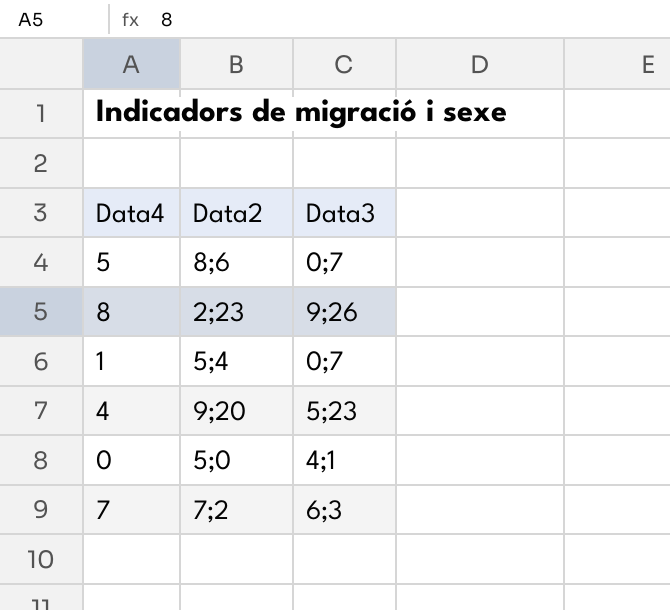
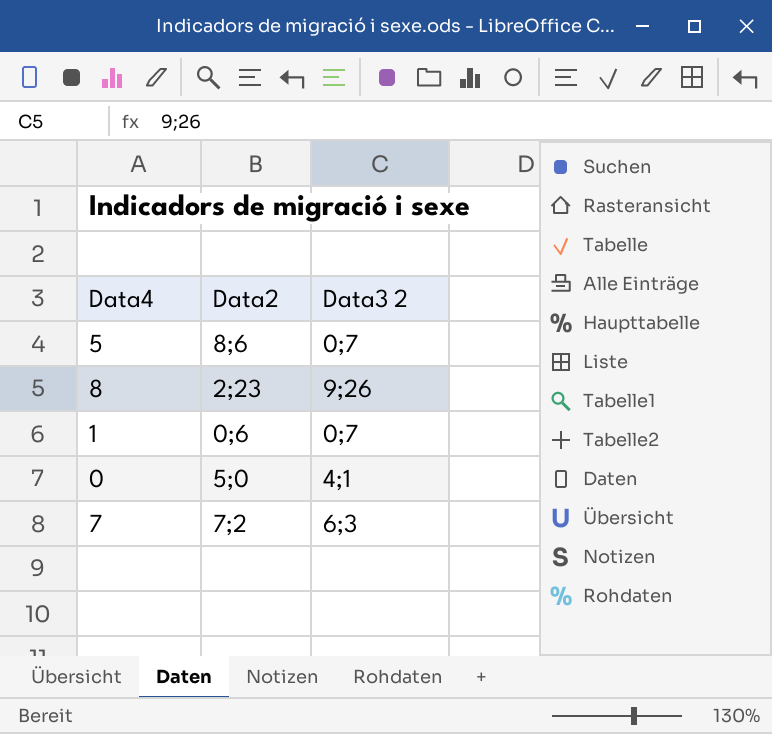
column name: Data3 -> Data3 2
row 4: 9;20 | 5;23 -> none
1 | Data2: 5;4 -> 0;6

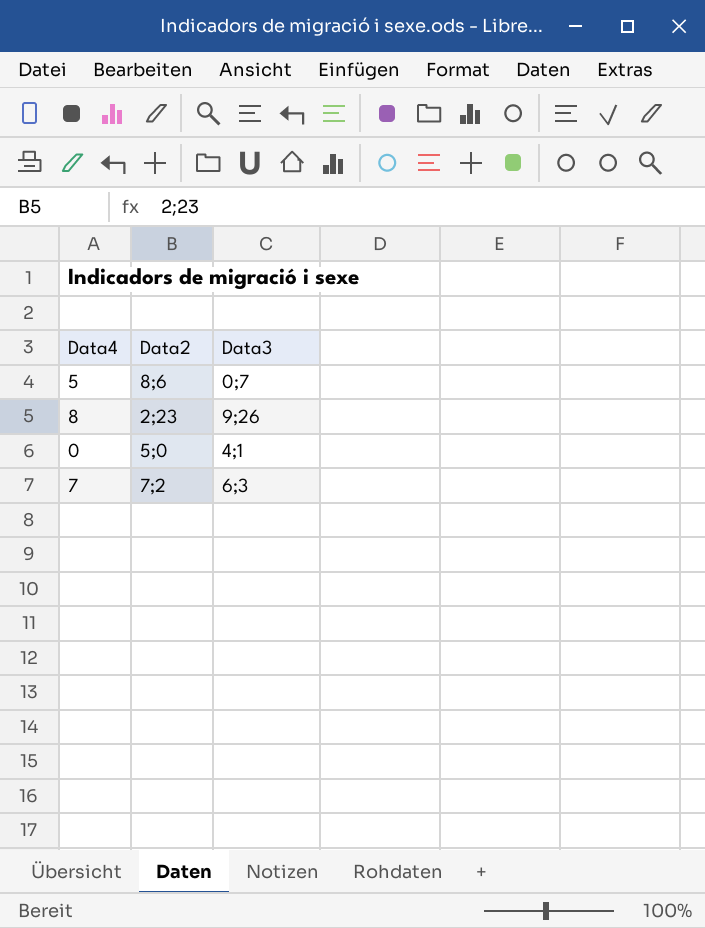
column name: Data3 2 -> Data3
row 1: 0;6 | 0;7 -> none

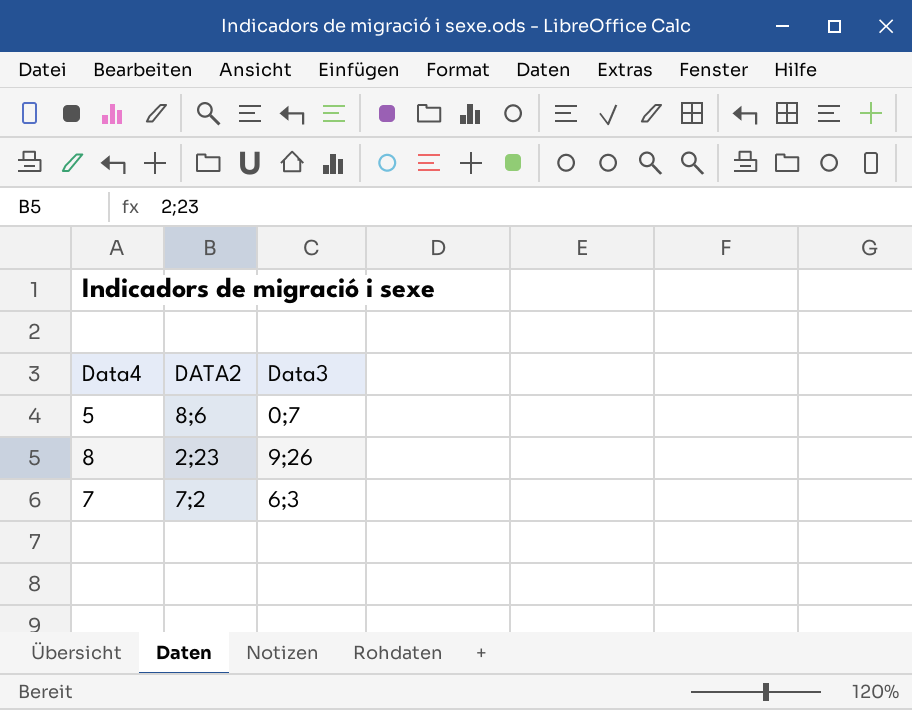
column name: Data2 -> DATA2
row 0: 5;0 | 4;1 -> none

